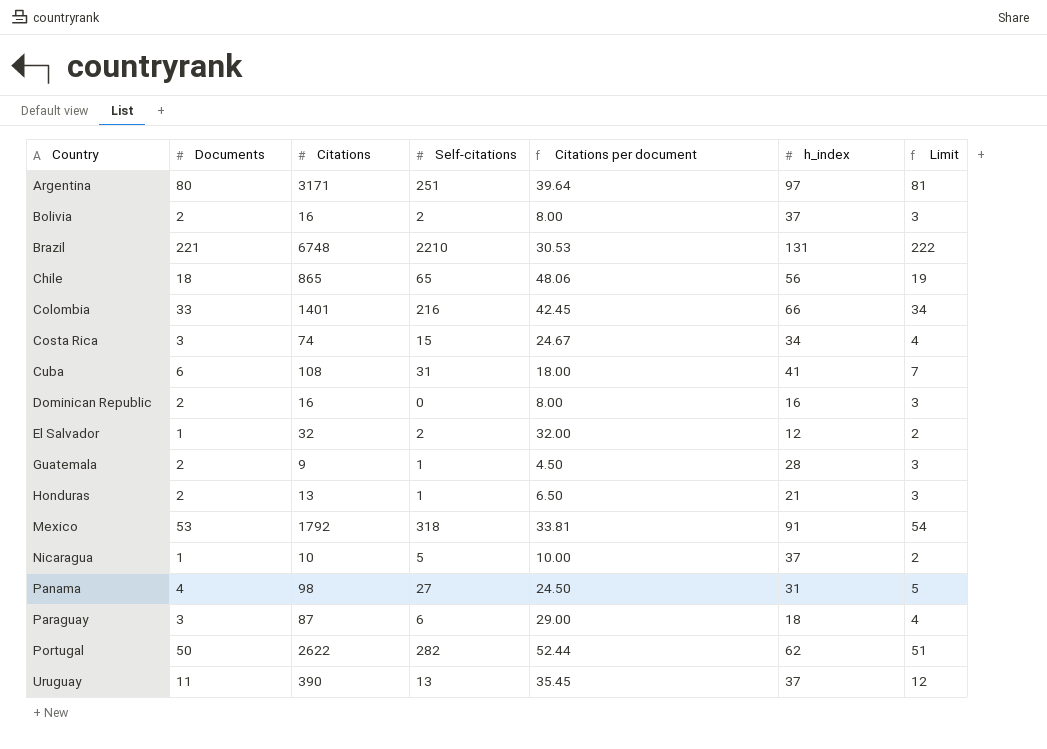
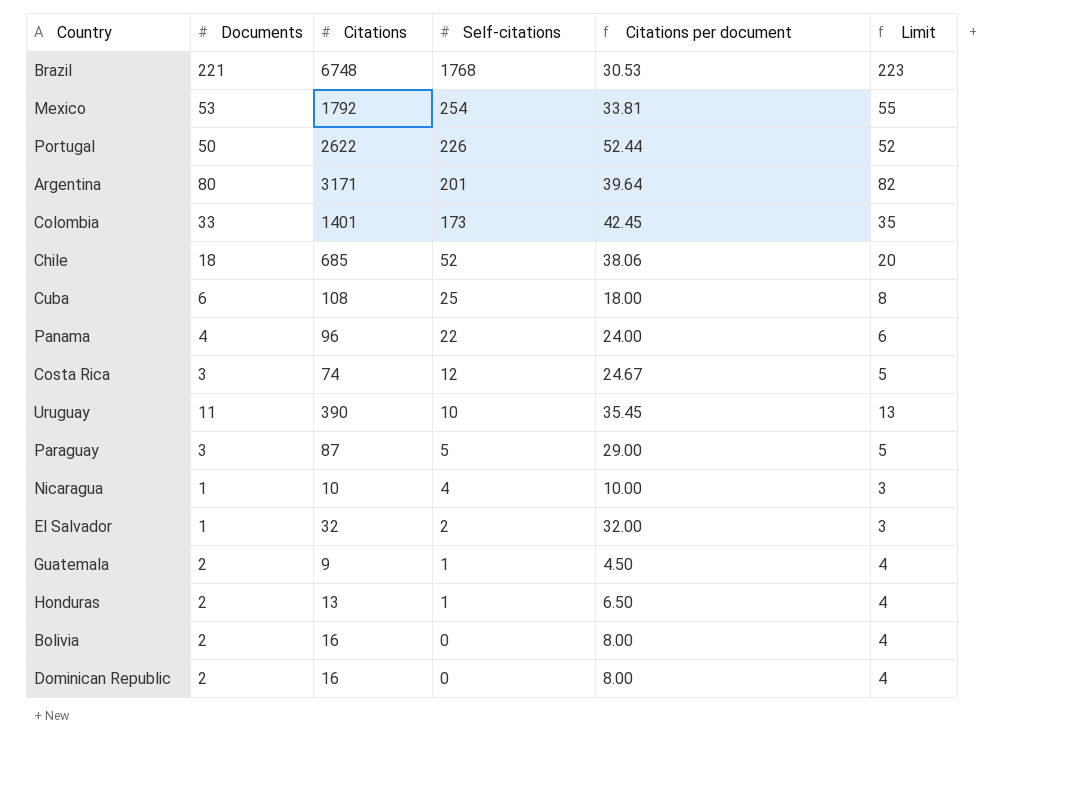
row order: Country ascending -> Self-citations descending
column h_index | position: 6 -> none
column Limit | formula: [Documents] + 1 -> [Documents] + 2
Brazil | Self-citations: 2210 -> 1768
Mexico | Self-citations: 318 -> 254
Portugal | Self-citations: 282 -> 226
Argentina | Self-citations: 251 -> 201
Colombia | Self-citations: 216 -> 173
Chile | Citations: 865 -> 685
Chile | Self-citations: 65 -> 52
Chile | Citations per document: 48.06 -> 38.06
Cuba | Self-citations: 31 -> 25
Panama | Citations: 98 -> 96
Panama | Self-citations: 27 -> 22
Panama | Citations per document: 24.50 -> 24.00
Costa Rica | Self-citations: 15 -> 12
Uruguay | Self-citations: 13 -> 10
Paraguay | Self-citations: 6 -> 5
Nicaragua | Self-citations: 5 -> 4
Bolivia | Self-citations: 2 -> 0

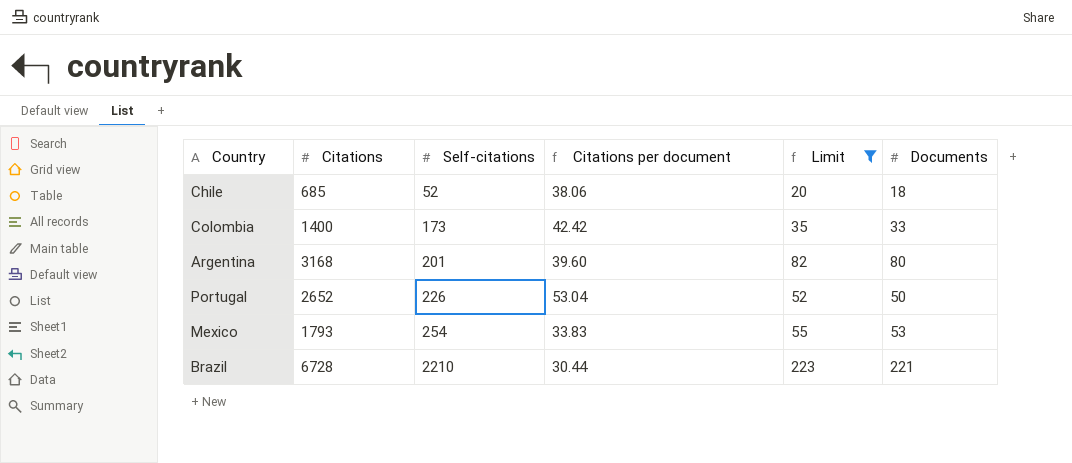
filter: none -> Limit >= 20
row order: Self-citations descending -> Self-citations ascending
column Documents | position: 2 -> 6
Colombia | Citations: 1401 -> 1400
Colombia | Citations per document: 42.45 -> 42.42
Argentina | Citations: 3171 -> 3168
Argentina | Citations per document: 39.64 -> 39.60
Portugal | Citations: 2622 -> 2652
Portugal | Citations per document: 52.44 -> 53.04
Mexico | Citations: 1792 -> 1793
Mexico | Citations per document: 33.81 -> 33.83
Brazil | Citations: 6748 -> 6728
Brazil | Self-citations: 1768 -> 2210
Brazil | Citations per document: 30.53 -> 30.44

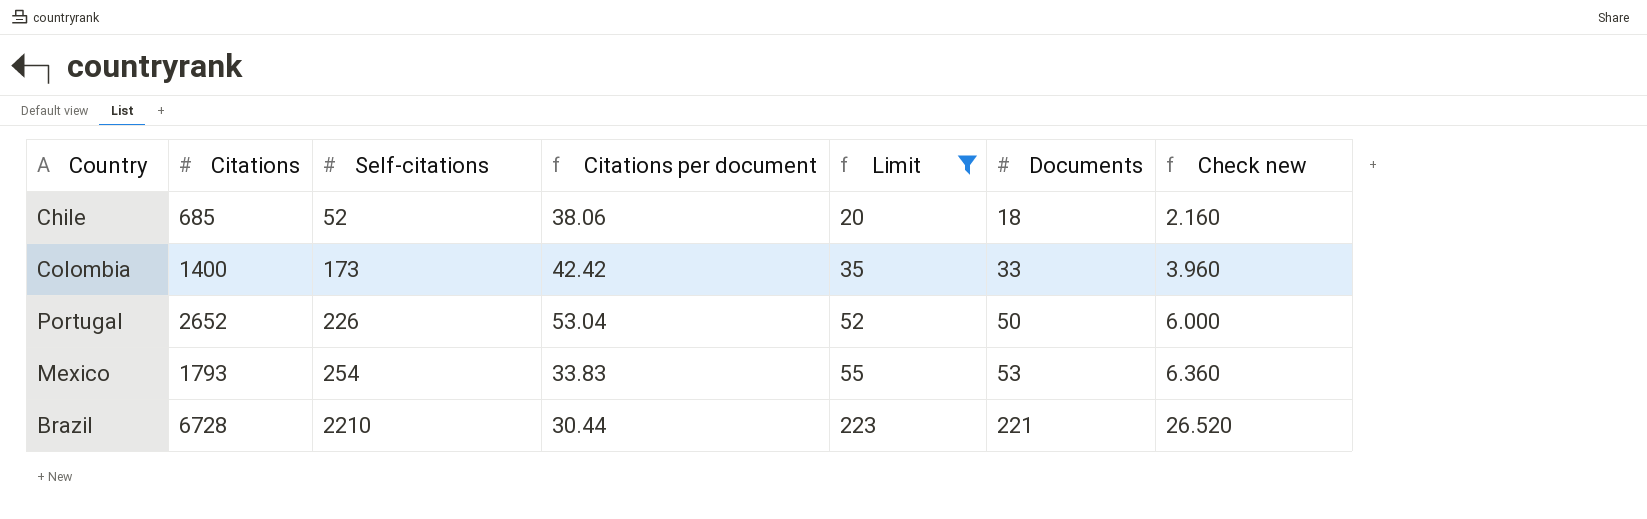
column Check new | formula: none -> [Documents] * 0.12
row Argentina: 3168 | 201 | 39.60 | 82 | 80 -> none

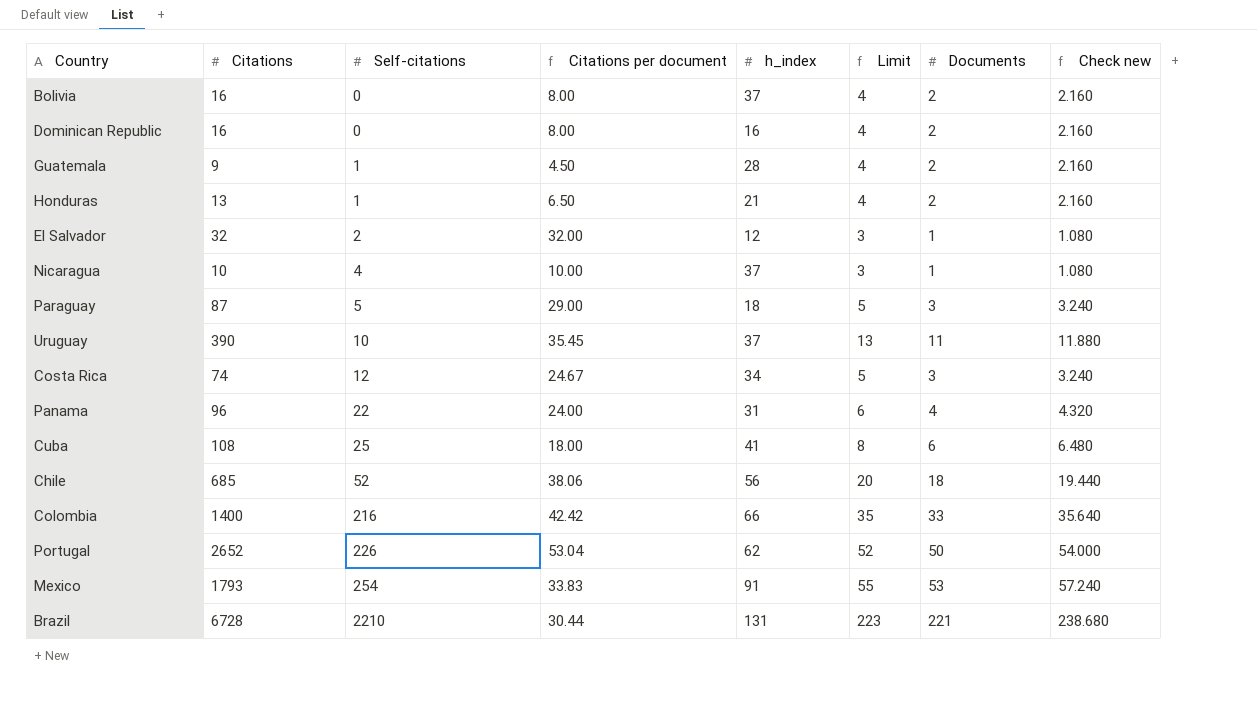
filter: Limit >= 20 -> none
column h_index | position: none -> 5
column Check new | formula: [Documents] * 0.12 -> [Documents] * 1.08
Colombia | Self-citations: 173 -> 216

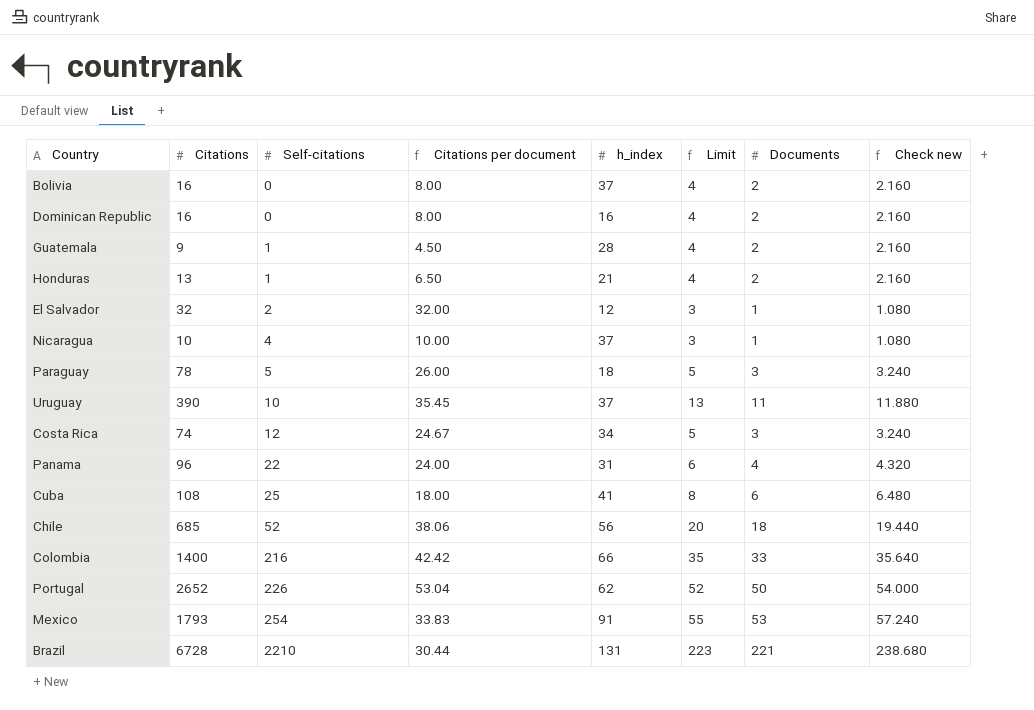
Paraguay | Citations: 87 -> 78
Paraguay | Citations per document: 29.00 -> 26.00

